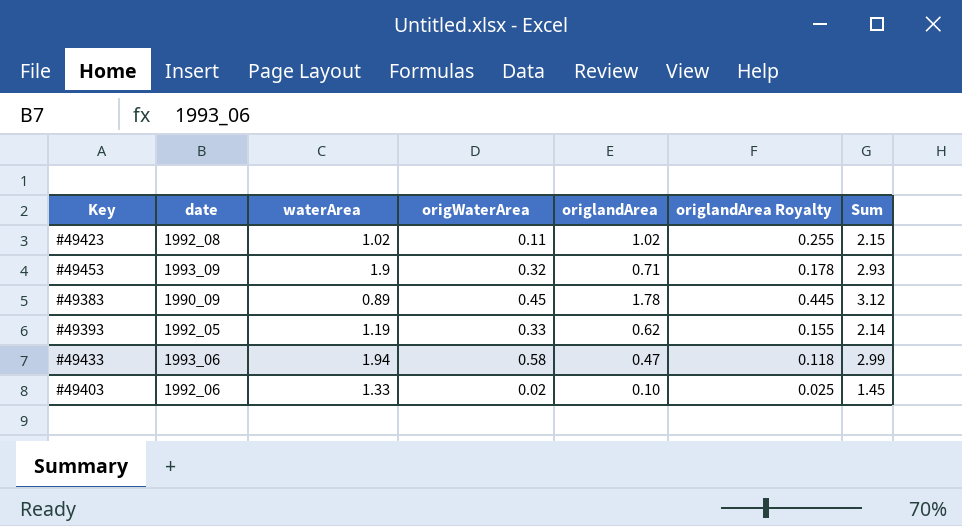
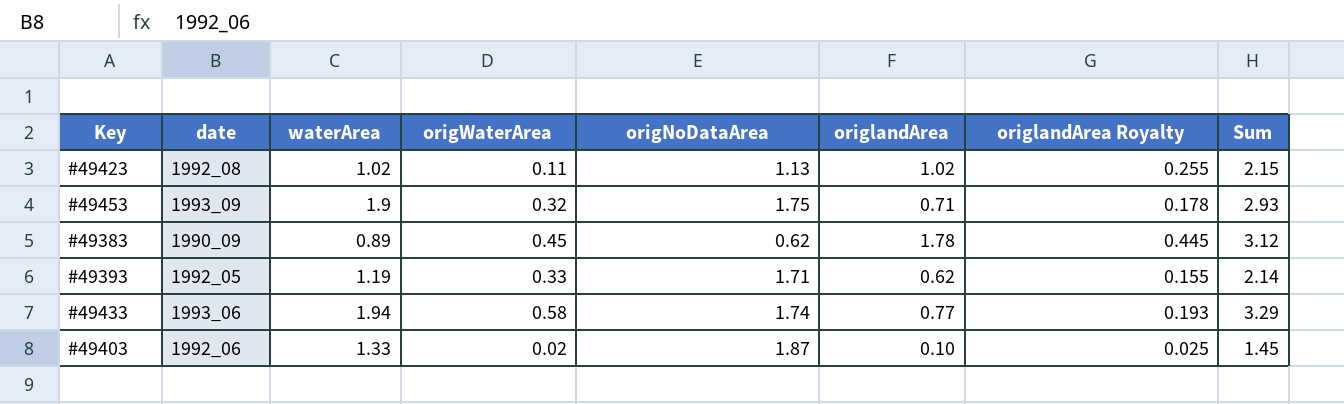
column origNoDataArea | position: none -> 5
#49433 | origlandArea: 0.47 -> 0.77
#49433 | origlandArea Royalty: 0.118 -> 0.193
#49433 | Sum: 2.99 -> 3.29

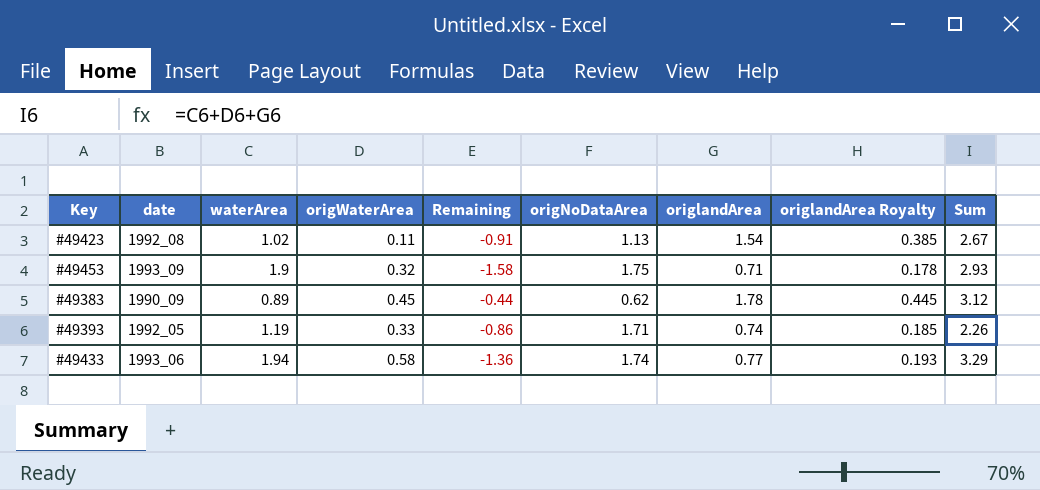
column Remaining | formula: none -> [origWaterArea] - [waterArea]
row #49403: 1992_06 | 1.33 | 0.02 | 1.87 | 0.10 | 0.025 | 1.45 -> none
#49423 | origlandArea: 1.02 -> 1.54
#49423 | origlandArea Royalty: 0.255 -> 0.385
#49423 | Sum: 2.15 -> 2.67
#49393 | origlandArea: 0.62 -> 0.74
#49393 | origlandArea Royalty: 0.155 -> 0.185
#49393 | Sum: 2.14 -> 2.26

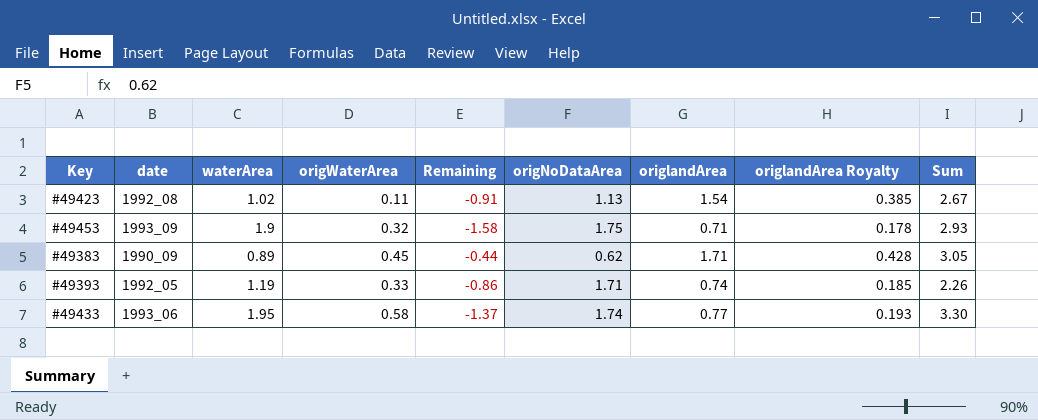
#49383 | origlandArea: 1.78 -> 1.71
#49383 | origlandArea Royalty: 0.445 -> 0.428
#49383 | Sum: 3.12 -> 3.05
#49433 | waterArea: 1.94 -> 1.95
#49433 | Remaining: -1.36 -> -1.37
#49433 | Sum: 3.29 -> 3.30

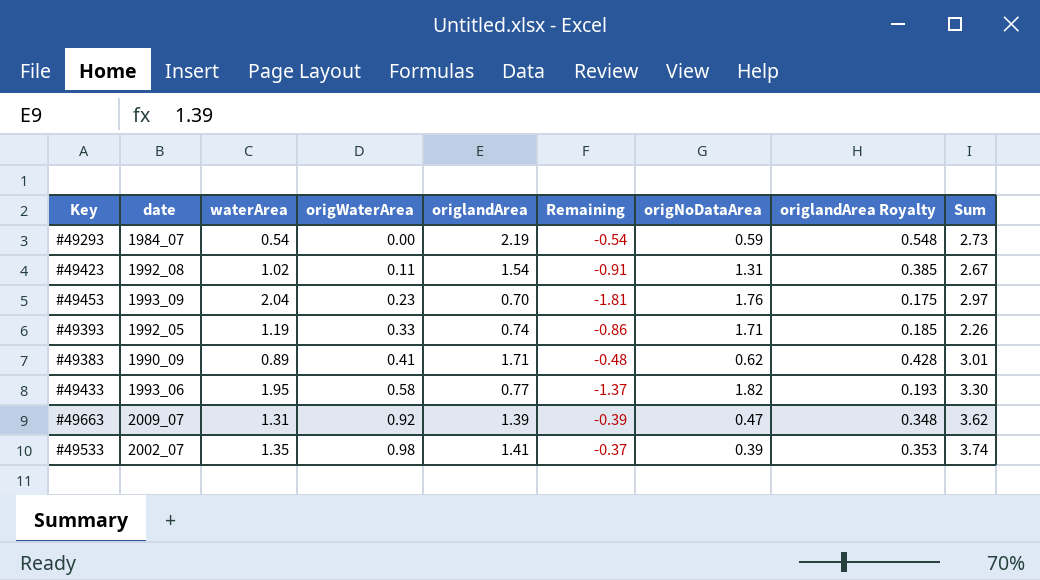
row order: none -> origWaterArea ascending
column origlandArea | position: 7 -> 5
row #49293: none -> 1984_07 | 0.54 | 0.00 | 2.19 | -0.54 | 0.59 | 0.548 | 2.73
#49423 | origNoDataArea: 1.13 -> 1.31
#49453 | waterArea: 1.9 -> 2.04
#49453 | origWaterArea: 0.32 -> 0.23
#49453 | origlandArea: 0.71 -> 0.70
#49453 | Remaining: -1.58 -> -1.81
#49453 | origNoDataArea: 1.75 -> 1.76
#49453 | origlandArea Royalty: 0.178 -> 0.175
#49453 | Sum: 2.93 -> 2.97
#49383 | origWaterArea: 0.45 -> 0.41
#49383 | Remaining: -0.44 -> -0.48
#49383 | Sum: 3.05 -> 3.01
#49433 | origNoDataArea: 1.74 -> 1.82
row #49663: none -> 2009_07 | 1.31 | 0.92 | 1.39 | -0.39 | 0.47 | 0.348 | 3.62
row #49533: none -> 2002_07 | 1.35 | 0.98 | 1.41 | -0.37 | 0.39 | 0.353 | 3.74

